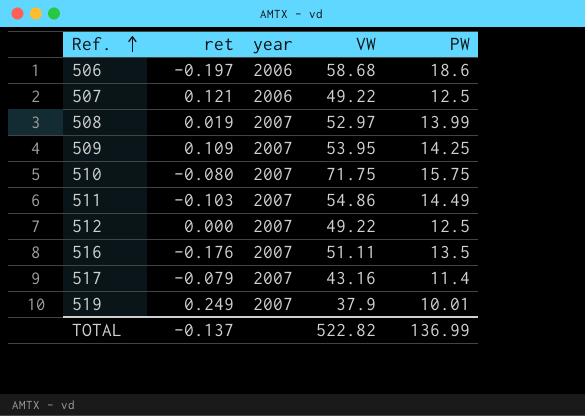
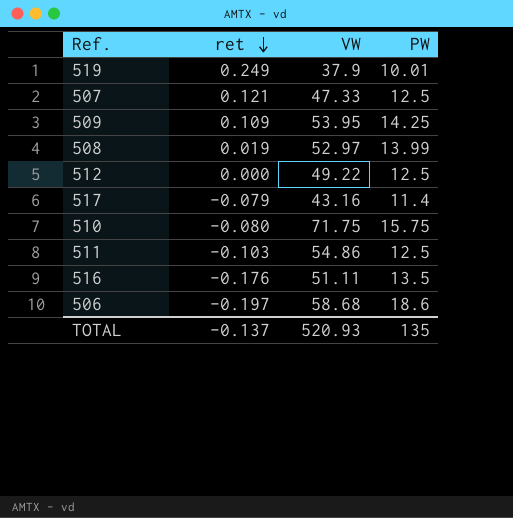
row order: Ref. ascending -> ret descending
column year | position: 3 -> none
507 | VW: 49.22 -> 47.33
511 | PW: 14.49 -> 12.5
TOTAL | VW: 522.82 -> 520.93
TOTAL | PW: 136.99 -> 135

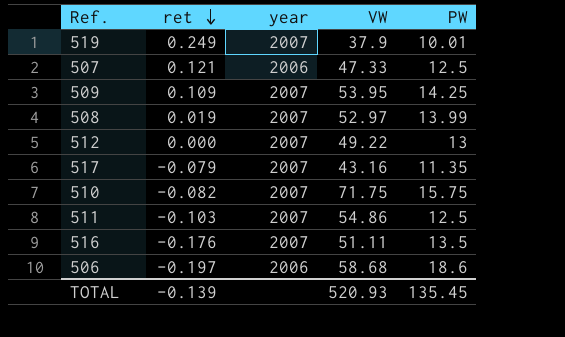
column year | position: none -> 3
512 | PW: 12.5 -> 13
517 | PW: 11.4 -> 11.35
510 | ret: -0.080 -> -0.082
TOTAL | ret: -0.137 -> -0.139
TOTAL | PW: 135 -> 135.45

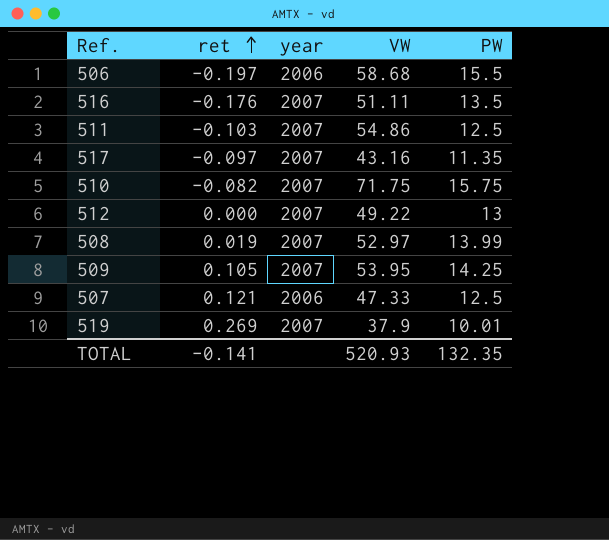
row order: ret descending -> ret ascending
506 | PW: 18.6 -> 15.5
517 | ret: -0.079 -> -0.097
509 | ret: 0.109 -> 0.105
519 | ret: 0.249 -> 0.269
TOTAL | ret: -0.139 -> -0.141
TOTAL | PW: 135.45 -> 132.35

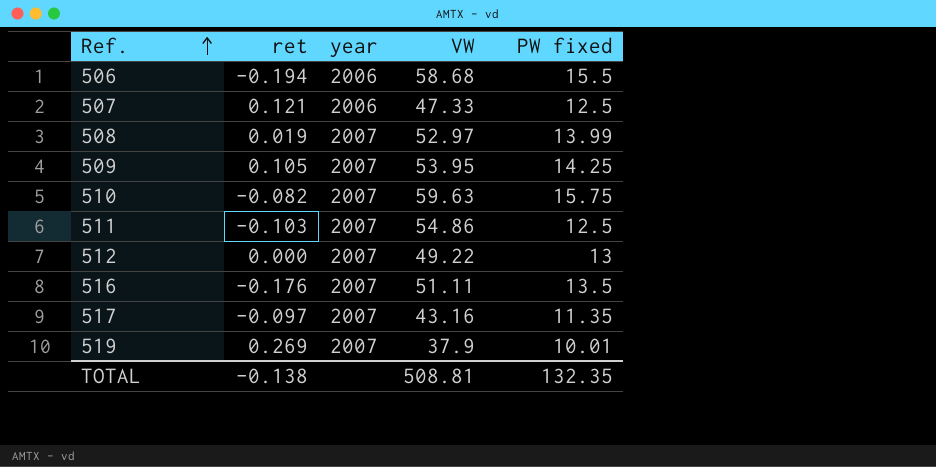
row order: ret ascending -> Ref. ascending
column name: PW -> PW fixed
506 | ret: -0.197 -> -0.194
510 | VW: 71.75 -> 59.63
TOTAL | ret: -0.141 -> -0.138
TOTAL | VW: 520.93 -> 508.81

